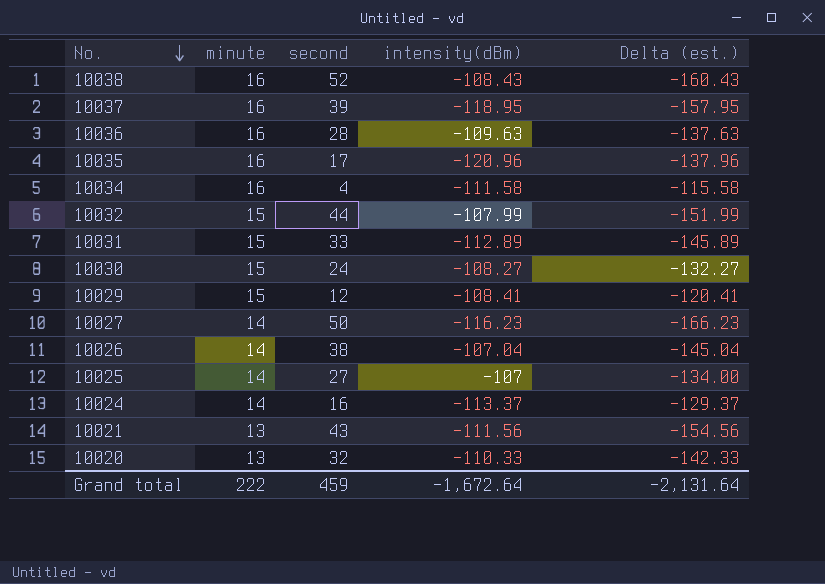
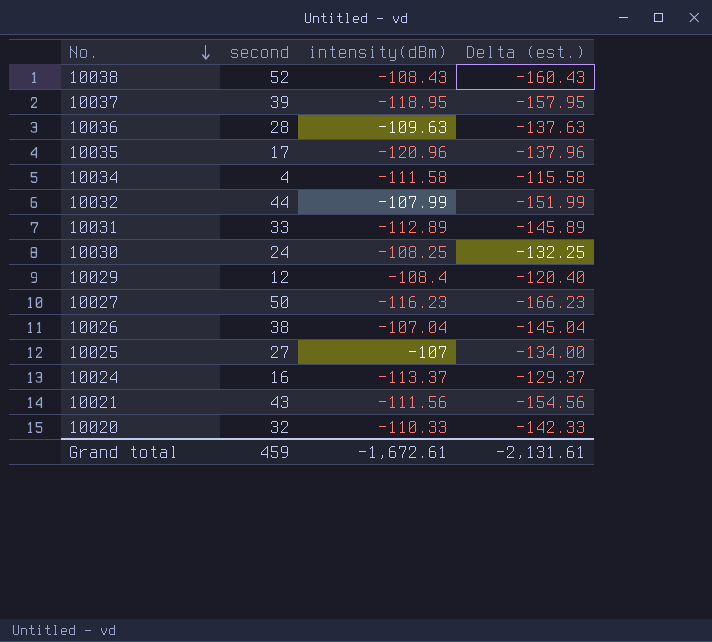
column minute | position: 2 -> none
10030 | intensity(dBm): -108.27 -> -108.25
10030 | Delta (est.): -132.27 -> -132.25
10029 | intensity(dBm): -108.41 -> -108.4
10029 | Delta (est.): -120.41 -> -120.40
Grand total | intensity(dBm): -1,672.64 -> -1,672.61
Grand total | Delta (est.): -2,131.64 -> -2,131.61

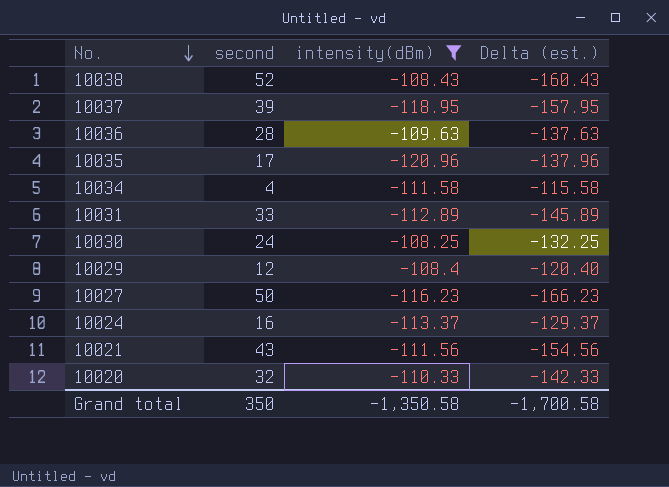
filter: none -> intensity(dBm) <= -108.25
Grand total | second: 459 -> 350
Grand total | intensity(dBm): -1,672.61 -> -1,350.58
Grand total | Delta (est.): -2,131.61 -> -1,700.58

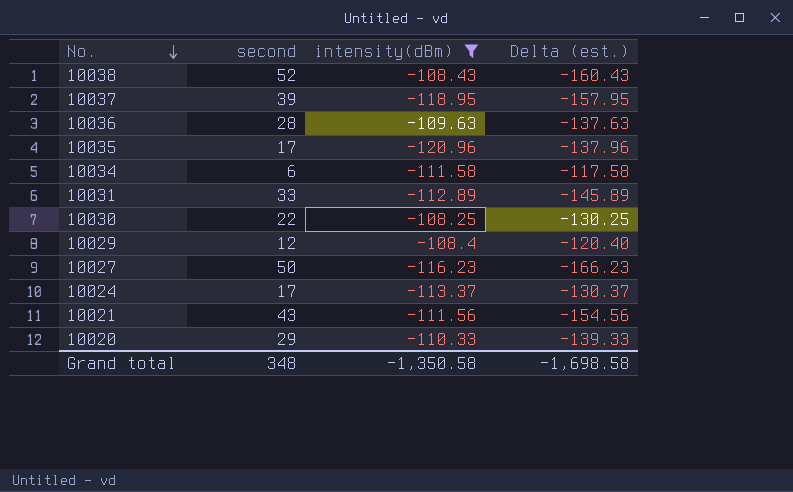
10034 | second: 4 -> 6
10034 | Delta (est.): -115.58 -> -117.58
10030 | second: 24 -> 22
10030 | Delta (est.): -132.25 -> -130.25
10024 | second: 16 -> 17
10024 | Delta (est.): -129.37 -> -130.37
10020 | second: 32 -> 29
10020 | Delta (est.): -142.33 -> -139.33
Grand total | second: 350 -> 348
Grand total | Delta (est.): -1,700.58 -> -1,698.58

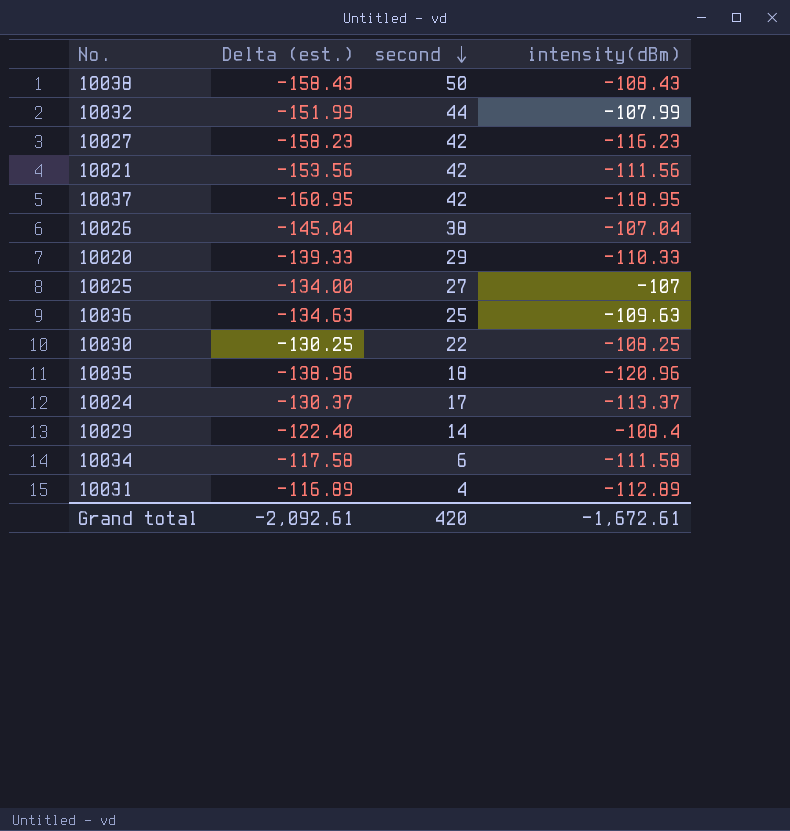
filter: intensity(dBm) <= -108.25 -> none
row order: No. descending -> second descending
column Delta (est.) | position: 4 -> 2
10038 | Delta (est.): -160.43 -> -158.43
10038 | second: 52 -> 50
10027 | Delta (est.): -166.23 -> -158.23
10027 | second: 50 -> 42
10021 | Delta (est.): -154.56 -> -153.56
10021 | second: 43 -> 42
10037 | Delta (est.): -157.95 -> -160.95
10037 | second: 39 -> 42
10036 | Delta (est.): -137.63 -> -134.63
10036 | second: 28 -> 25
10035 | Delta (est.): -137.96 -> -138.96
10035 | second: 17 -> 18
10029 | Delta (est.): -120.40 -> -122.40
10029 | second: 12 -> 14
10031 | Delta (est.): -145.89 -> -116.89
10031 | second: 33 -> 4
Grand total | Delta (est.): -1,698.58 -> -2,092.61
Grand total | second: 348 -> 420
Grand total | intensity(dBm): -1,350.58 -> -1,672.61

